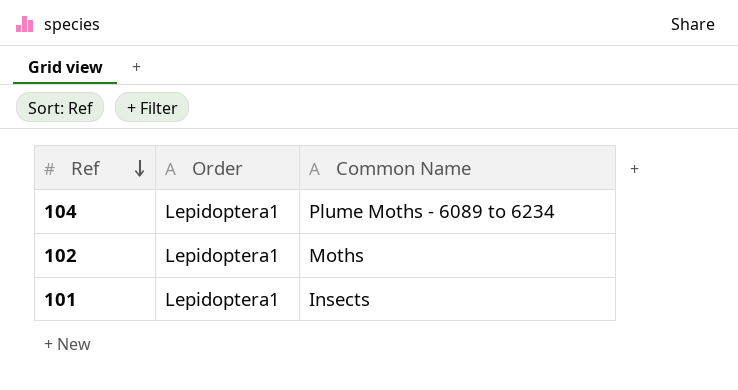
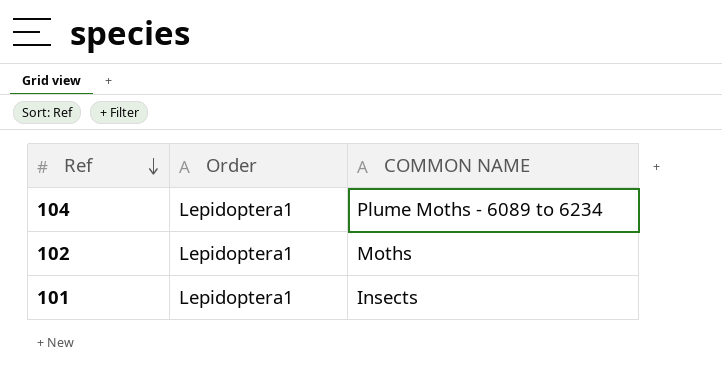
column name: Common Name -> COMMON NAME

